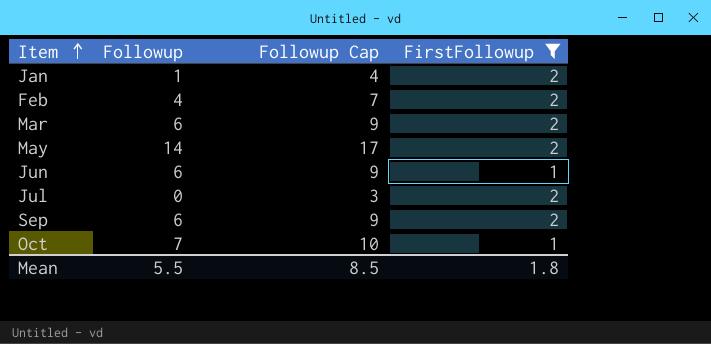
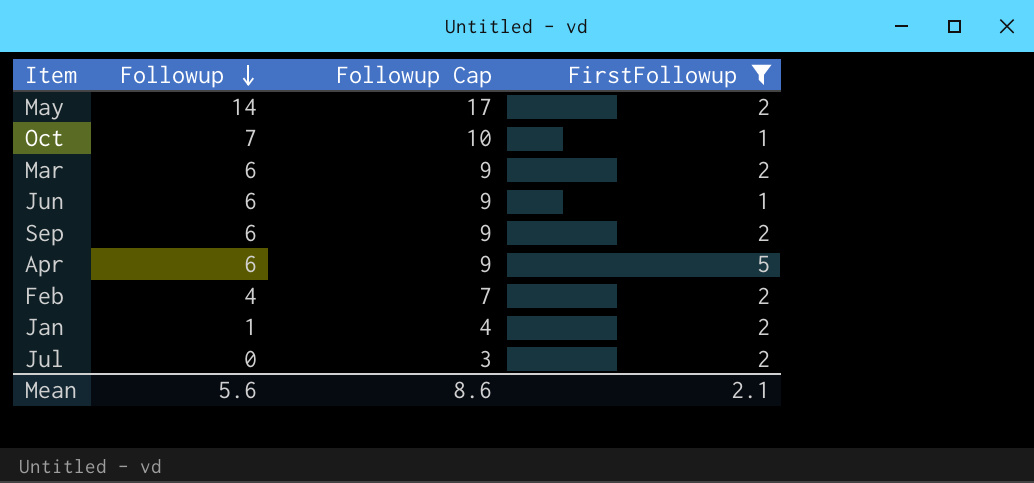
row order: Item ascending -> Followup descending
row Apr: none -> 6 | 9 | 5
Mean | Followup: 5.5 -> 5.6
Mean | Followup Cap: 8.5 -> 8.6
Mean | FirstFollowup: 1.8 -> 2.1

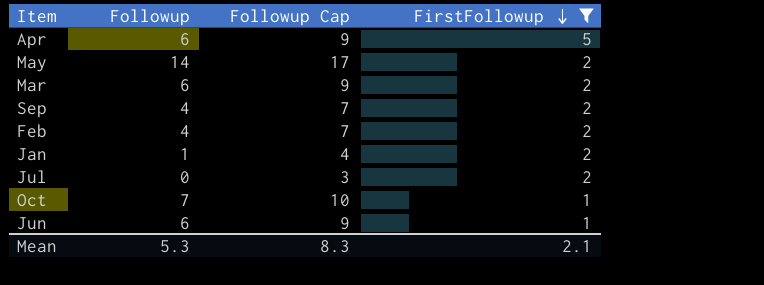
row order: Followup descending -> FirstFollowup descending
Sep | Followup: 6 -> 4
Sep | Followup Cap: 9 -> 7
Mean | Followup: 5.6 -> 5.3
Mean | Followup Cap: 8.6 -> 8.3

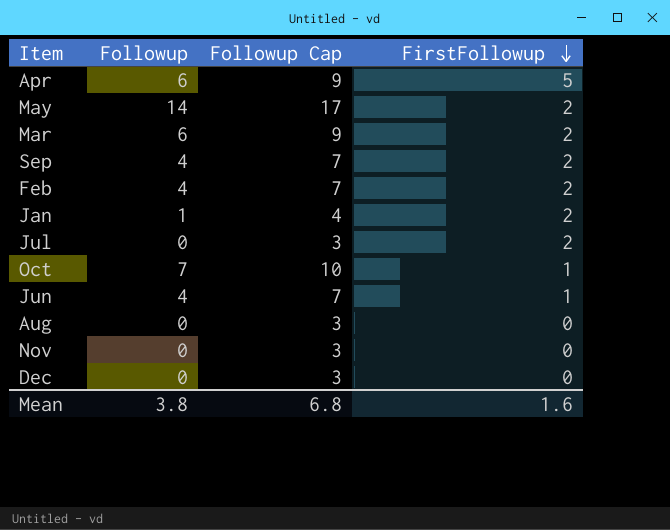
filter: FirstFollowup != 0 -> none
Jun | Followup: 6 -> 4
Jun | Followup Cap: 9 -> 7
Mean | Followup: 5.3 -> 3.8
Mean | Followup Cap: 8.3 -> 6.8
Mean | FirstFollowup: 2.1 -> 1.6

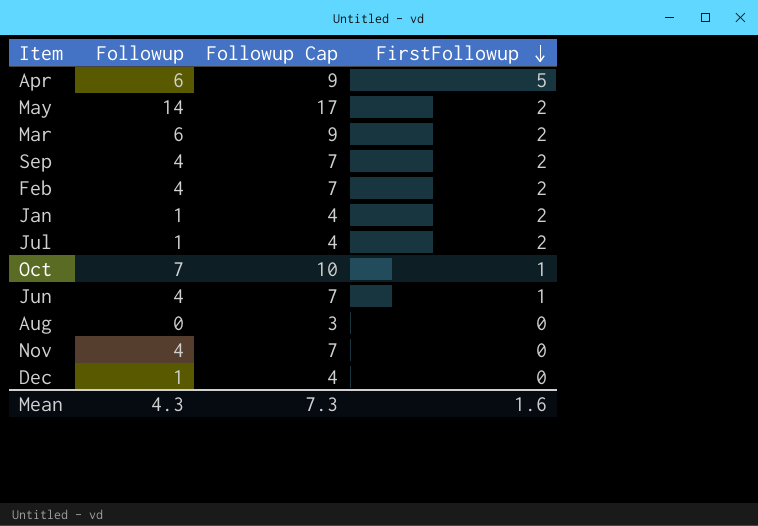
Jul | Followup: 0 -> 1
Jul | Followup Cap: 3 -> 4
Nov | Followup: 0 -> 4
Nov | Followup Cap: 3 -> 7
Dec | Followup: 0 -> 1
Dec | Followup Cap: 3 -> 4
Mean | Followup: 3.8 -> 4.3
Mean | Followup Cap: 6.8 -> 7.3

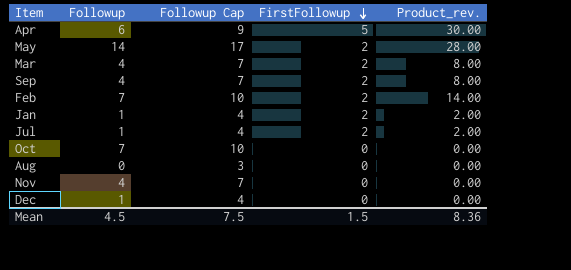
column Product_rev. | formula: none -> [Followup] * [FirstFollowup]
row Jun: 4 | 7 | 1 -> none
Mar | Followup: 6 -> 4
Mar | Followup Cap: 9 -> 7
Feb | Followup: 4 -> 7
Feb | Followup Cap: 7 -> 10
Oct | FirstFollowup: 1 -> 0
Mean | Followup: 4.3 -> 4.5
Mean | Followup Cap: 7.3 -> 7.5
Mean | FirstFollowup: 1.6 -> 1.5

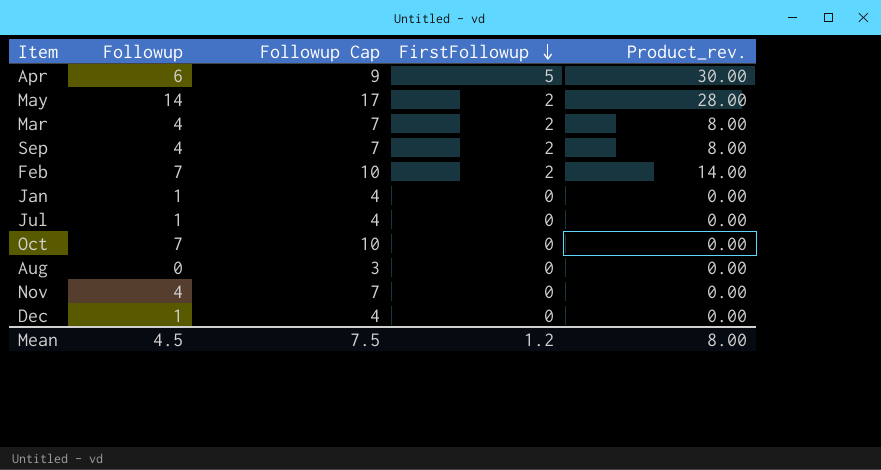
Jan | FirstFollowup: 2 -> 0
Jan | Product_rev.: 2.00 -> 0.00
Jul | FirstFollowup: 2 -> 0
Jul | Product_rev.: 2.00 -> 0.00
Mean | FirstFollowup: 1.5 -> 1.2
Mean | Product_rev.: 8.36 -> 8.00

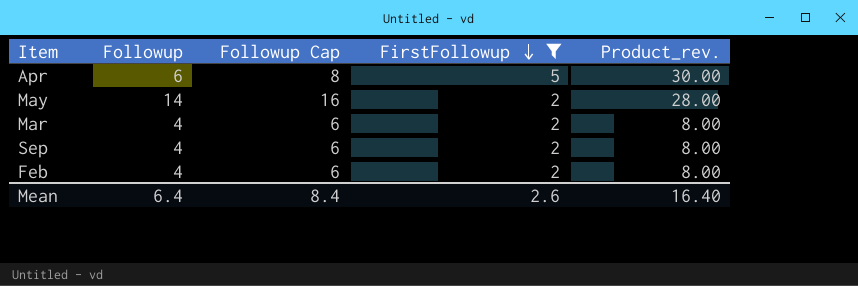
filter: none -> FirstFollowup != 0
column Followup Cap | formula: [Followup] + 3 -> [Followup] + 2
Feb | Followup: 7 -> 4
Feb | Product_rev.: 14.00 -> 8.00
Mean | Followup: 4.5 -> 6.4
Mean | Followup Cap: 7.5 -> 8.4
Mean | FirstFollowup: 1.2 -> 2.6
Mean | Product_rev.: 8.00 -> 16.40

